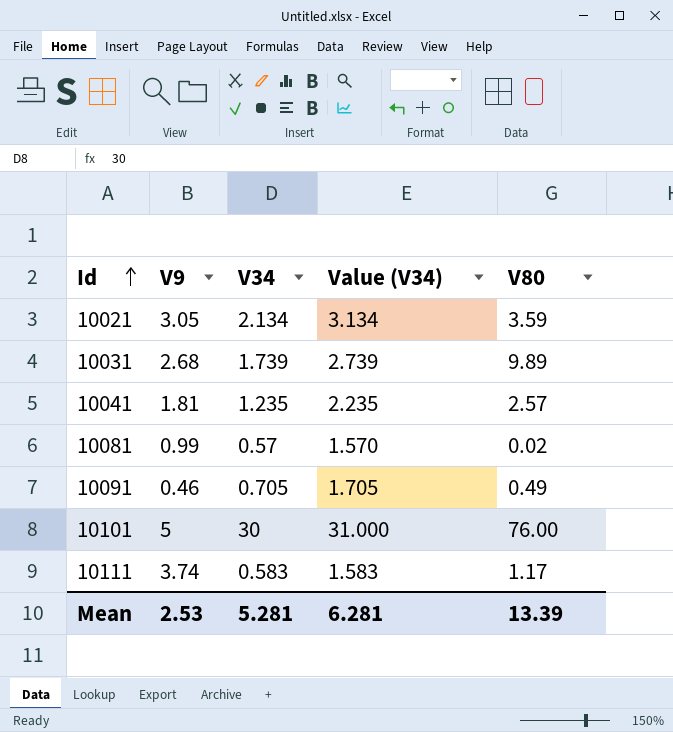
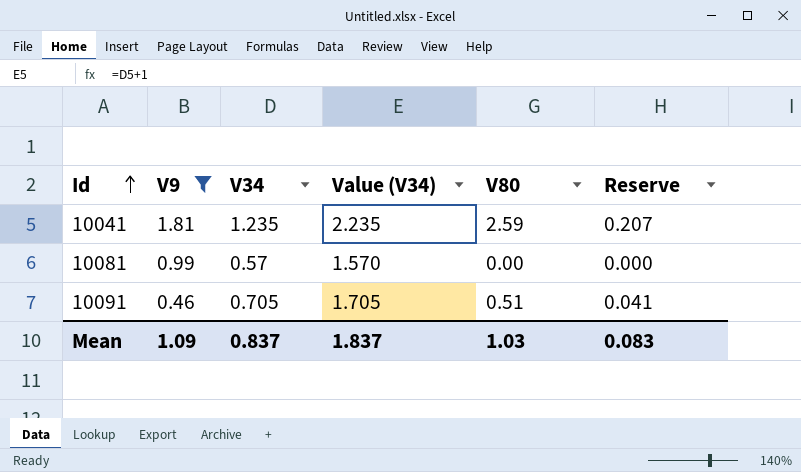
filter: none -> V9 <= 1.81
column Reserve | formula: none -> [V80] * 0.08
10041 | V80: 2.57 -> 2.59
10081 | V80: 0.02 -> 0.00
10091 | V80: 0.49 -> 0.51
Mean | V9: 2.53 -> 1.09
Mean | V34: 5.281 -> 0.837
Mean | Value (V34): 6.281 -> 1.837
Mean | V80: 13.39 -> 1.03

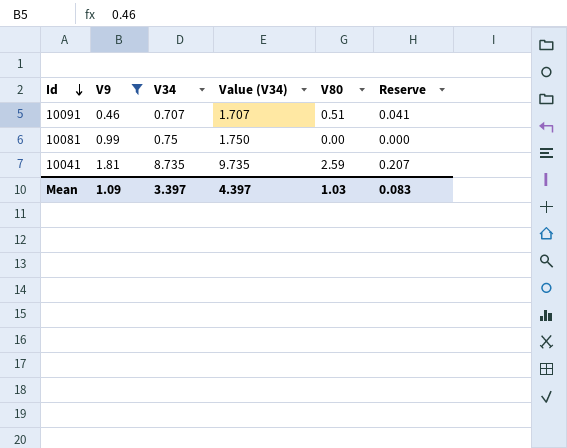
row order: Id ascending -> Id descending
10091 | V34: 0.705 -> 0.707
10091 | Value (V34): 1.705 -> 1.707
10081 | V34: 0.57 -> 0.75
10081 | Value (V34): 1.570 -> 1.750
10041 | V34: 1.235 -> 8.735
10041 | Value (V34): 2.235 -> 9.735
Mean | V34: 0.837 -> 3.397
Mean | Value (V34): 1.837 -> 4.397

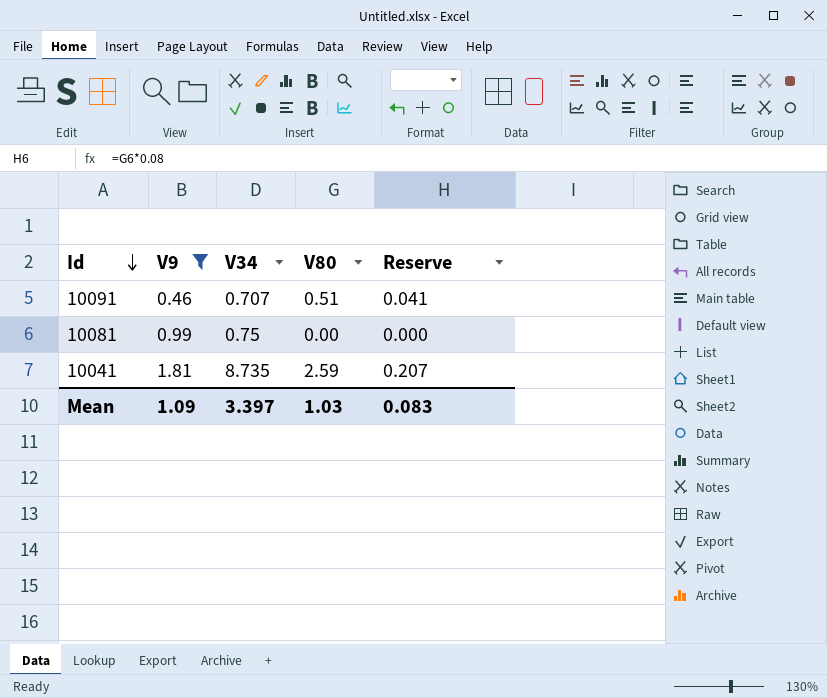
column Value (V34) | formula: [V34] + 1 -> none

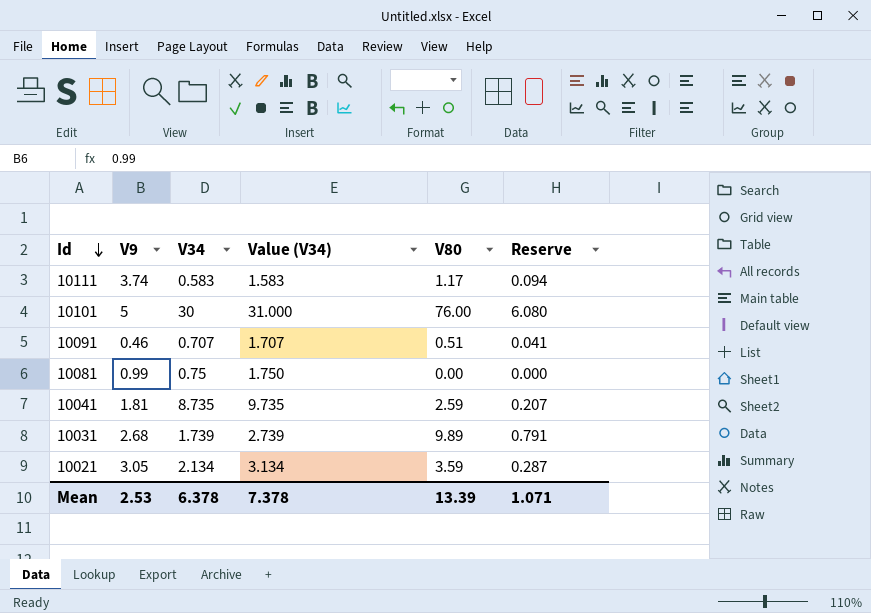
filter: V9 <= 1.81 -> none
column Value (V34) | formula: none -> [V34] + 1
Mean | V9: 1.09 -> 2.53
Mean | V34: 3.397 -> 6.378
Mean | V80: 1.03 -> 13.39
Mean | Reserve: 0.083 -> 1.071

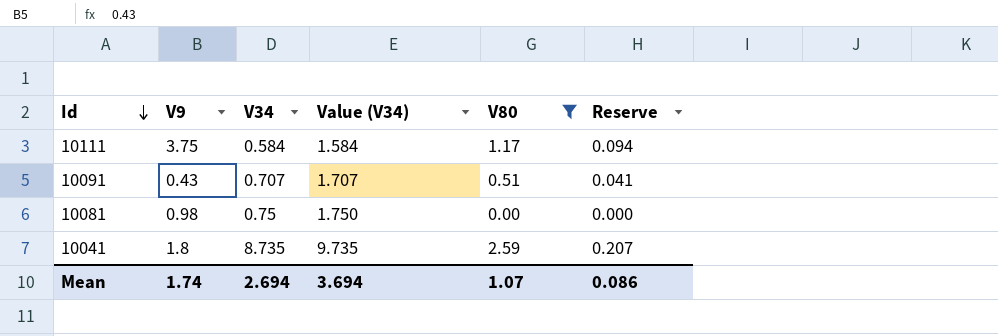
filter: none -> V80 <= 2.59
10111 | V9: 3.74 -> 3.75
10111 | V34: 0.583 -> 0.584
10111 | Value (V34): 1.583 -> 1.584
10091 | V9: 0.46 -> 0.43
10081 | V9: 0.99 -> 0.98
10041 | V9: 1.81 -> 1.8
Mean | V9: 2.53 -> 1.74
Mean | V34: 6.378 -> 2.694
Mean | Value (V34): 7.378 -> 3.694
Mean | V80: 13.39 -> 1.07
Mean | Reserve: 1.071 -> 0.086

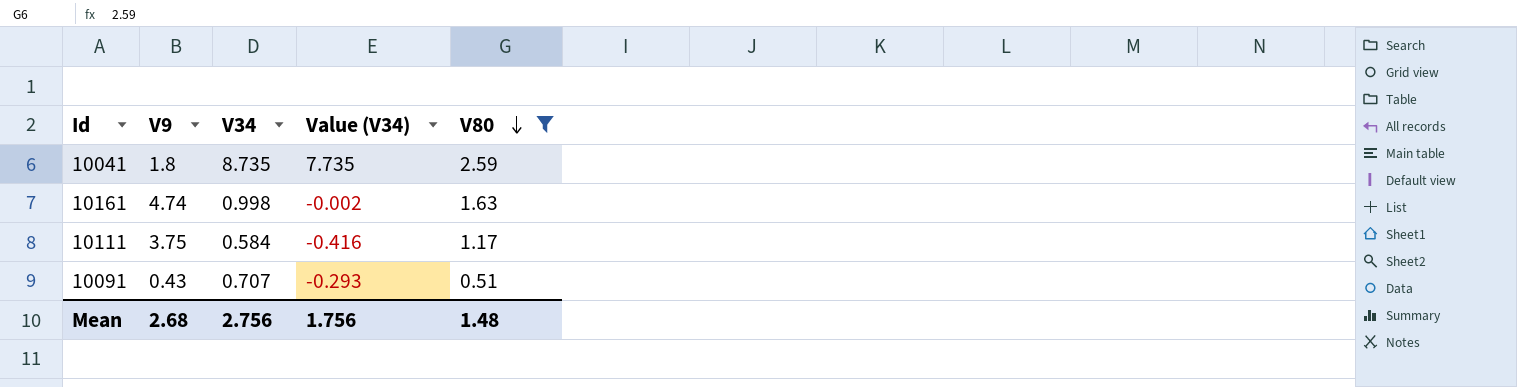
row order: Id descending -> V80 descending
column Reserve | formula: [V80] * 0.08 -> none
column Value (V34) | formula: [V34] + 1 -> [V34] - 1
row 10081: 0.98 | 0.75 | 1.750 | 0.00 | 0.000 -> none
row 10161: none -> 4.74 | 0.998 | -0.002 | 1.63
Mean | V9: 1.74 -> 2.68
Mean | V34: 2.694 -> 2.756
Mean | Value (V34): 3.694 -> 1.756
Mean | V80: 1.07 -> 1.48

